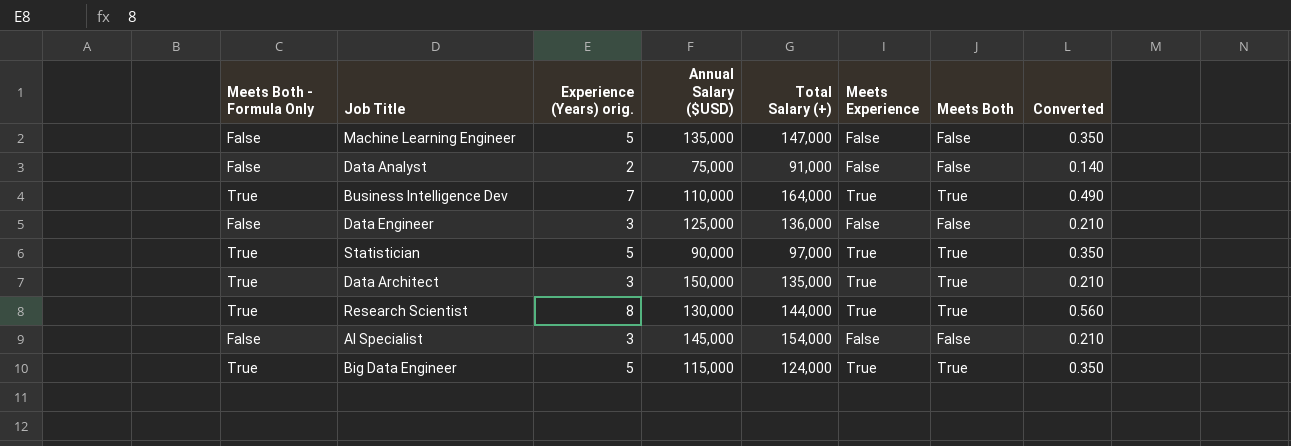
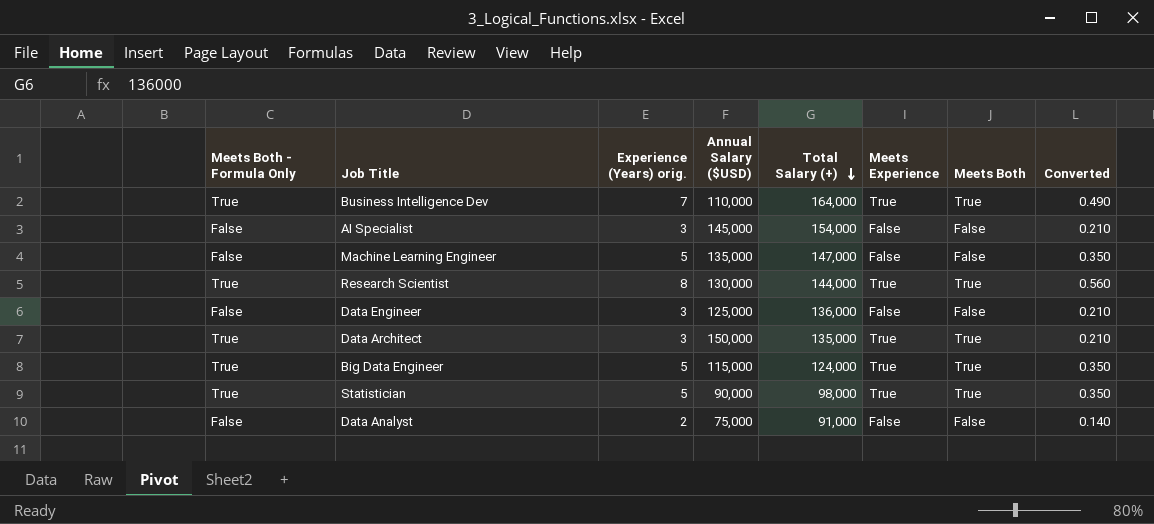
row order: none -> Total Salary (+) descending
Statistician | Total Salary (+): 97,000 -> 98,000

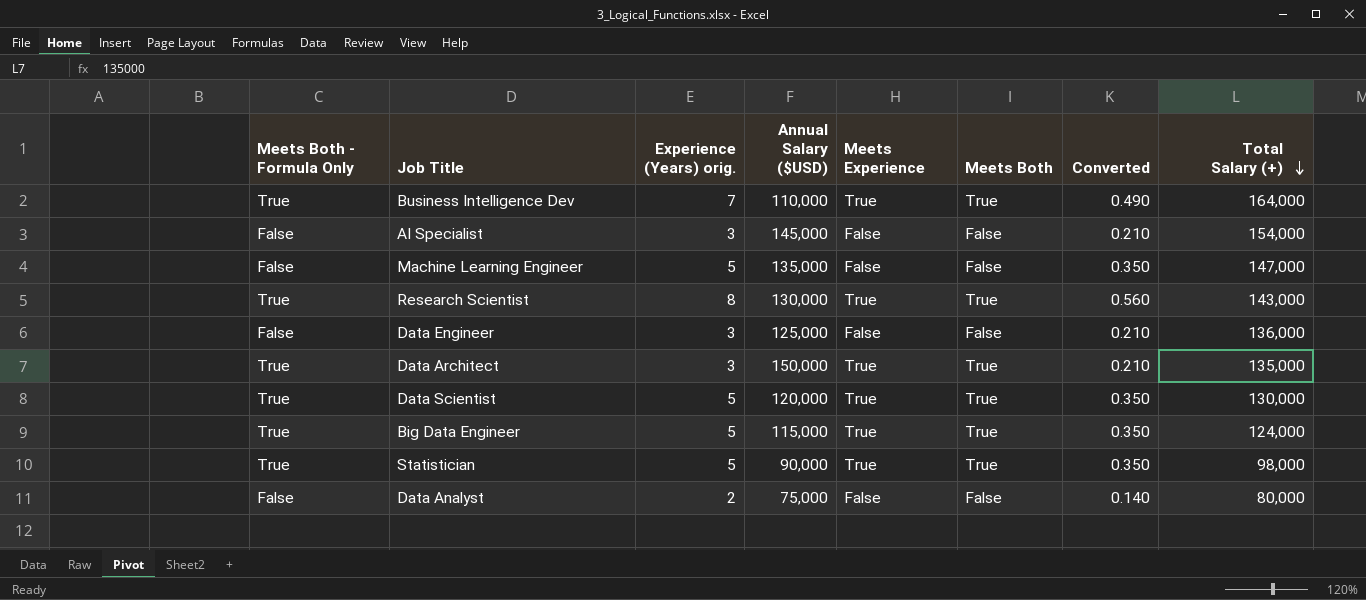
column Total Salary (+) | position: 5 -> 8
Research Scientist | Total Salary (+): 144,000 -> 143,000
row Data Scientist: none -> True | 5 | 120,000 | True | True | 0.350 | 130,000
Data Analyst | Total Salary (+): 91,000 -> 80,000

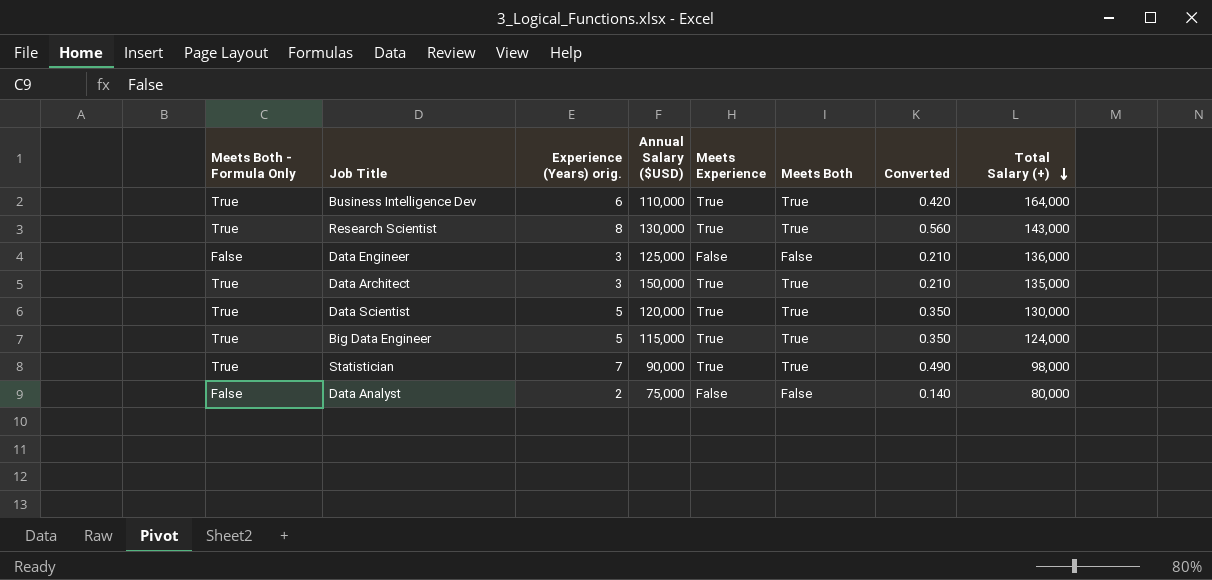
row AI Specialist: False | 3 | 145,000 | False | False | 0.210 | 154,000 -> none
row Machine Learning Engineer: False | 5 | 135,000 | False | False | 0.350 | 147,000 -> none
Business Intelligence Dev | Experience (Years) orig.: 7 -> 6
Business Intelligence Dev | Converted: 0.490 -> 0.420
Statistician | Experience (Years) orig.: 5 -> 7
Statistician | Converted: 0.350 -> 0.490

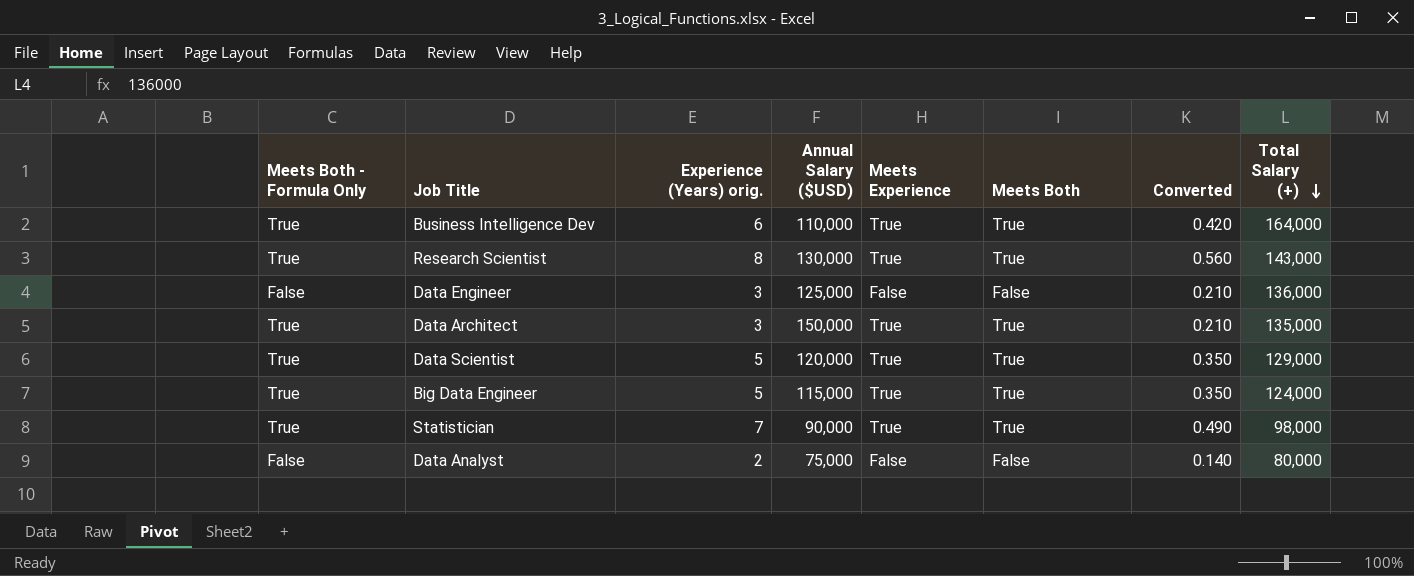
Data Scientist | Total Salary (+): 130,000 -> 129,000

